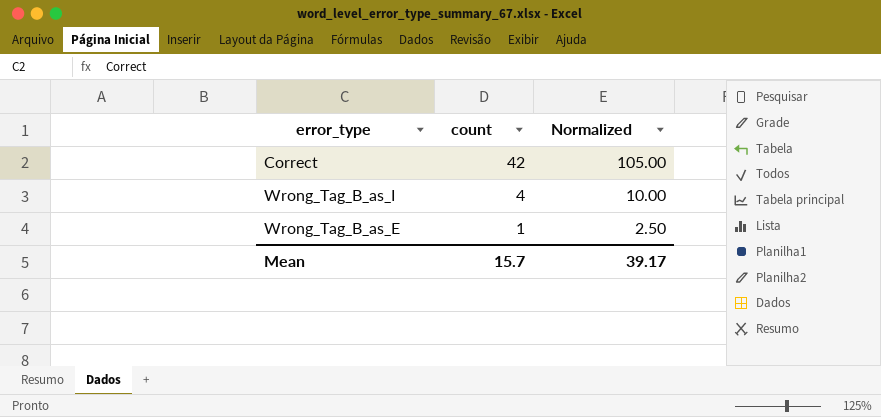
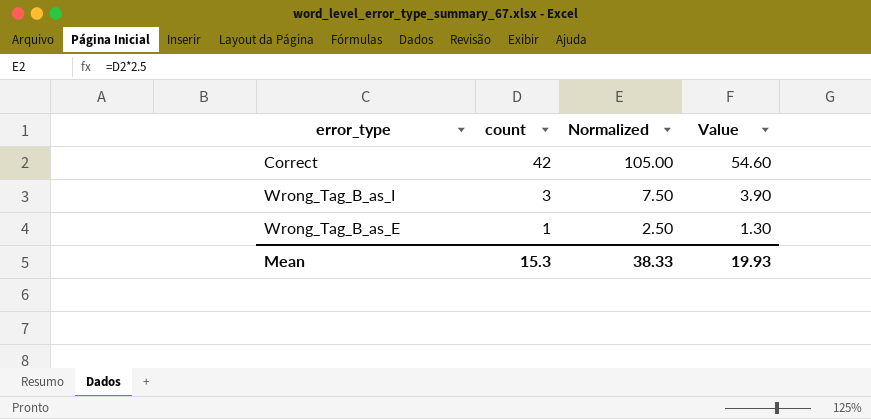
column Value | formula: none -> [count] * 1.3
Wrong_Tag_B_as_I | count: 4 -> 3
Wrong_Tag_B_as_I | Normalized: 10.00 -> 7.50
Mean | count: 15.7 -> 15.3
Mean | Normalized: 39.17 -> 38.33

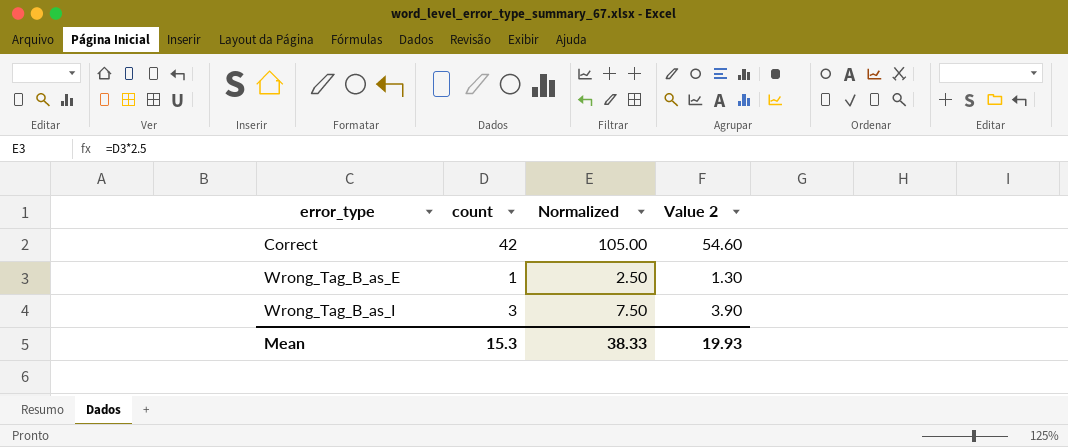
row order: count descending -> error_type ascending
column name: Value -> Value 2

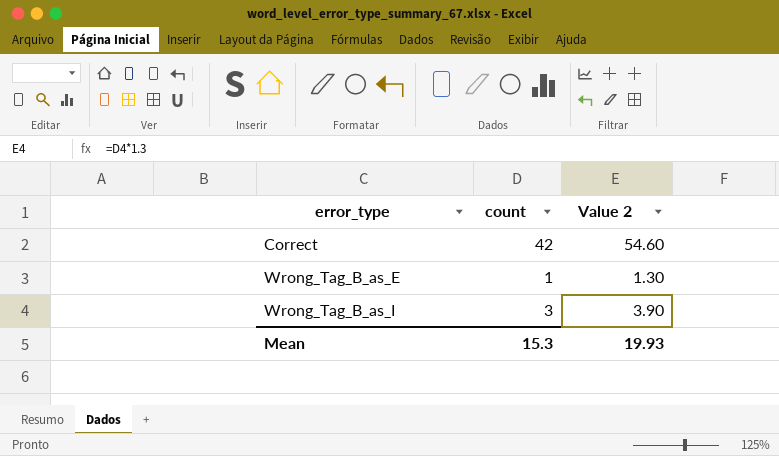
column Normalized | formula: [count] * 2.5 -> none

